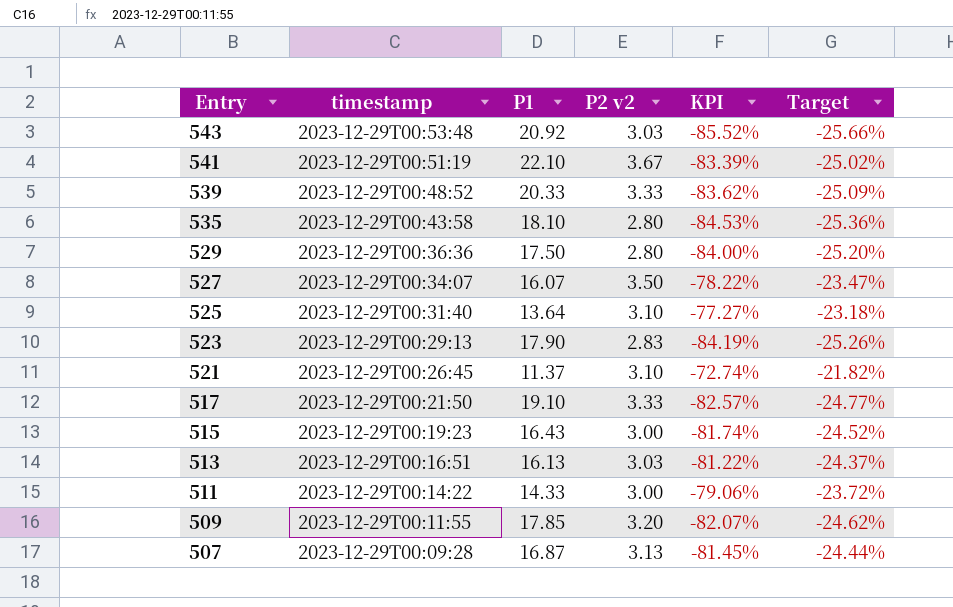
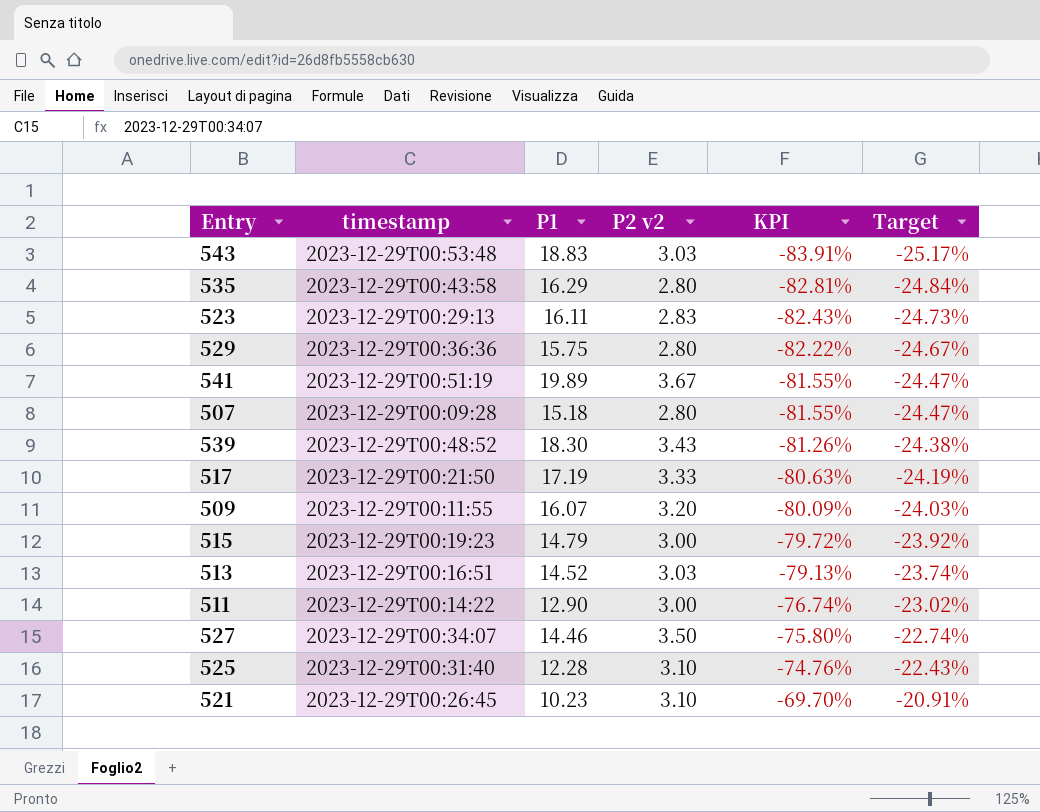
row order: Entry descending -> KPI ascending
543 | P1: 20.92 -> 18.83
543 | KPI: -85.52% -> -83.91%
543 | Target: -25.66% -> -25.17%
535 | P1: 18.10 -> 16.29
535 | KPI: -84.53% -> -82.81%
535 | Target: -25.36% -> -24.84%
523 | P1: 17.90 -> 16.11
523 | KPI: -84.19% -> -82.43%
523 | Target: -25.26% -> -24.73%
529 | P1: 17.50 -> 15.75
529 | KPI: -84.00% -> -82.22%
529 | Target: -25.20% -> -24.67%
541 | P1: 22.10 -> 19.89
541 | KPI: -83.39% -> -81.55%
541 | Target: -25.02% -> -24.47%
507 | P1: 16.87 -> 15.18
507 | P2 v2: 3.13 -> 2.80
507 | KPI: -81.45% -> -81.55%
507 | Target: -24.44% -> -24.47%
539 | P1: 20.33 -> 18.30
539 | P2 v2: 3.33 -> 3.43
539 | KPI: -83.62% -> -81.26%
539 | Target: -25.09% -> -24.38%
517 | P1: 19.10 -> 17.19
517 | KPI: -82.57% -> -80.63%
517 | Target: -24.77% -> -24.19%
509 | P1: 17.85 -> 16.07
509 | KPI: -82.07% -> -80.09%
509 | Target: -24.62% -> -24.03%
515 | P1: 16.43 -> 14.79
515 | KPI: -81.74% -> -79.72%
515 | Target: -24.52% -> -23.92%
513 | P1: 16.13 -> 14.52
513 | KPI: -81.22% -> -79.13%
513 | Target: -24.37% -> -23.74%
511 | P1: 14.33 -> 12.90
511 | KPI: -79.06% -> -76.74%
511 | Target: -23.72% -> -23.02%
527 | P1: 16.07 -> 14.46
527 | KPI: -78.22% -> -75.80%
527 | Target: -23.47% -> -22.74%
525 | P1: 13.64 -> 12.28
525 | KPI: -77.27% -> -74.76%
525 | Target: -23.18% -> -22.43%
521 | P1: 11.37 -> 10.23
521 | KPI: -72.74% -> -69.70%
521 | Target: -21.82% -> -20.91%

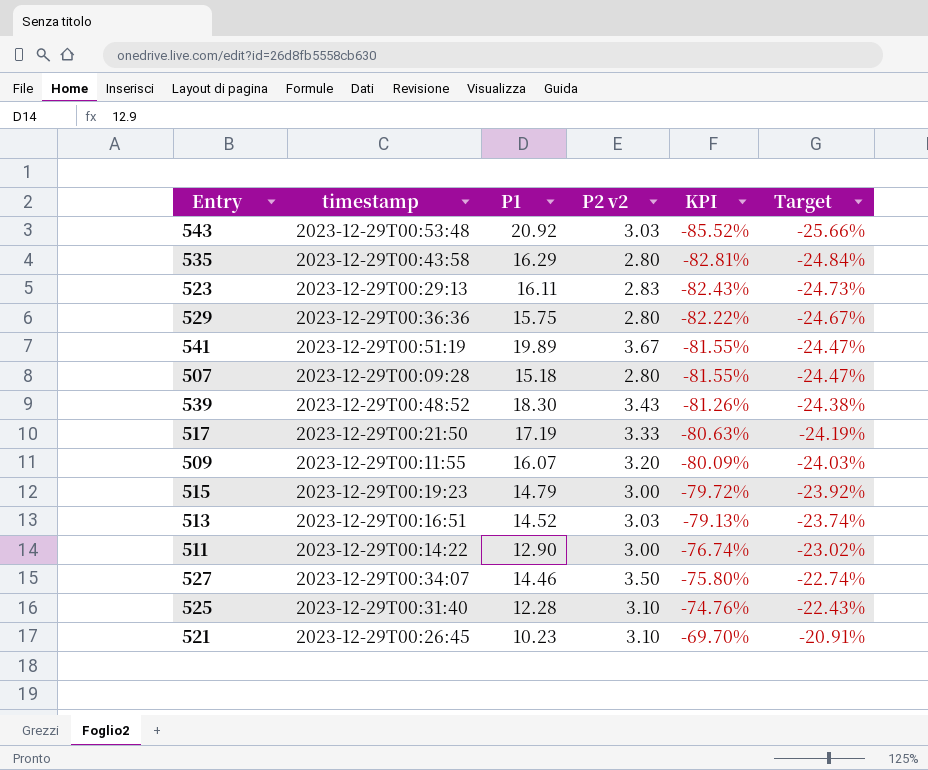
543 | P1: 18.83 -> 20.92
543 | KPI: -83.91% -> -85.52%
543 | Target: -25.17% -> -25.66%

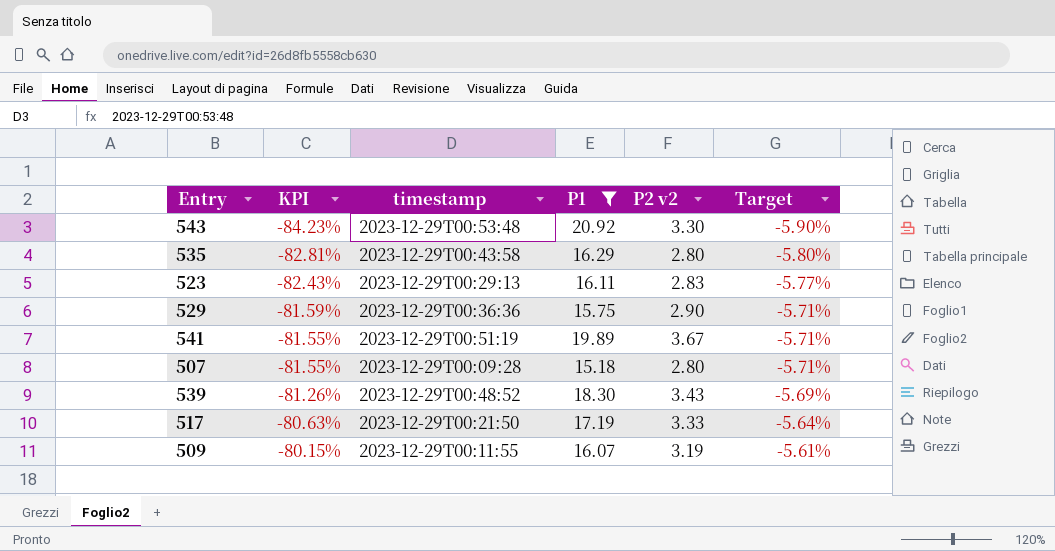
filter: none -> P1 >= 15.18
column KPI | position: 5 -> 2
column Target | formula: [KPI] * 0.3 -> [KPI] * 0.07
543 | KPI: -85.52% -> -84.23%
543 | P2 v2: 3.03 -> 3.30
529 | KPI: -82.22% -> -81.59%
529 | P2 v2: 2.80 -> 2.90
509 | KPI: -80.09% -> -80.15%
509 | P2 v2: 3.20 -> 3.19

